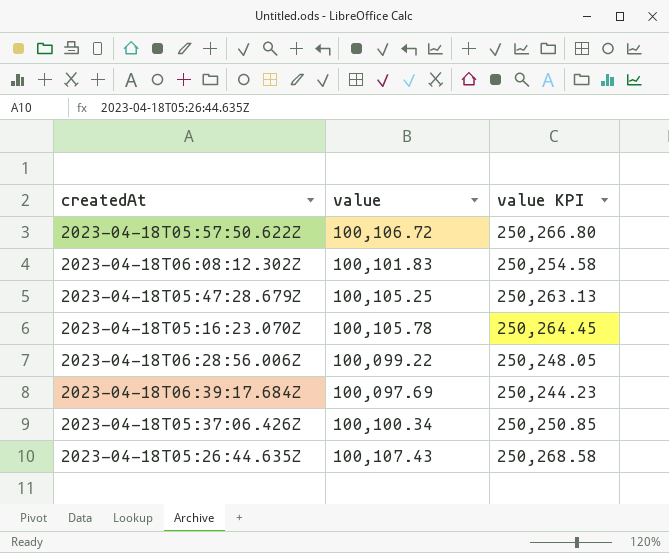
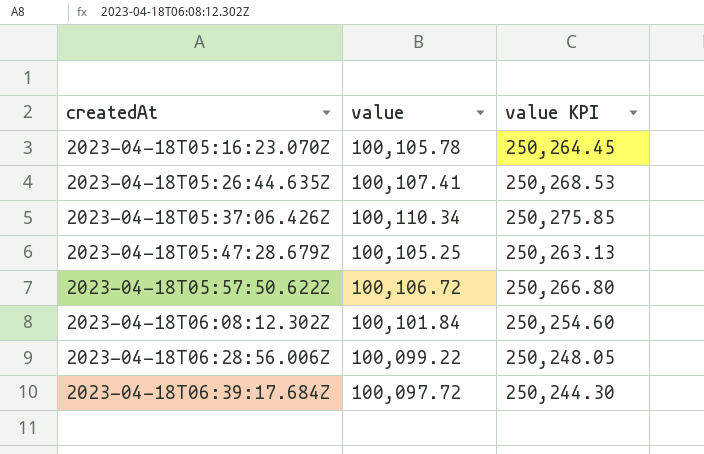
row order: none -> createdAt ascending
2023-04-18T05:26:44.635Z | value: 100,107.43 -> 100,107.41
2023-04-18T05:26:44.635Z | value KPI: 250,268.58 -> 250,268.53
2023-04-18T05:37:06.426Z | value: 100,100.34 -> 100,110.34
2023-04-18T05:37:06.426Z | value KPI: 250,250.85 -> 250,275.85
2023-04-18T06:08:12.302Z | value: 100,101.83 -> 100,101.84
2023-04-18T06:08:12.302Z | value KPI: 250,254.58 -> 250,254.60
2023-04-18T06:39:17.684Z | value: 100,097.69 -> 100,097.72
2023-04-18T06:39:17.684Z | value KPI: 250,244.23 -> 250,244.30

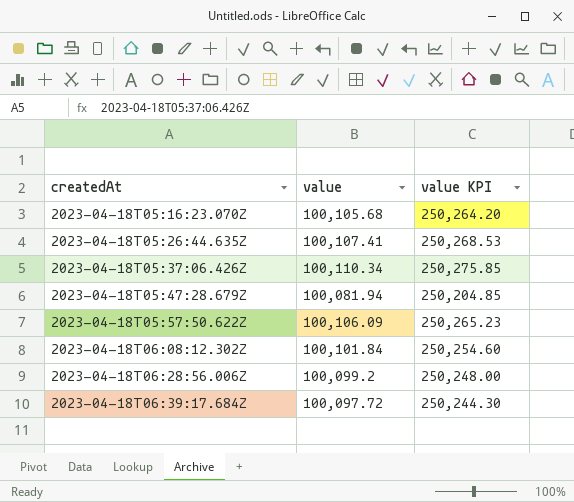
2023-04-18T05:16:23.070Z | value: 100,105.78 -> 100,105.68
2023-04-18T05:16:23.070Z | value KPI: 250,264.45 -> 250,264.20
2023-04-18T05:47:28.679Z | value: 100,105.25 -> 100,081.94
2023-04-18T05:47:28.679Z | value KPI: 250,263.13 -> 250,204.85
2023-04-18T05:57:50.622Z | value: 100,106.72 -> 100,106.09
2023-04-18T05:57:50.622Z | value KPI: 250,266.80 -> 250,265.23
2023-04-18T06:28:56.006Z | value: 100,099.22 -> 100,099.2
2023-04-18T06:28:56.006Z | value KPI: 250,248.05 -> 250,248.00

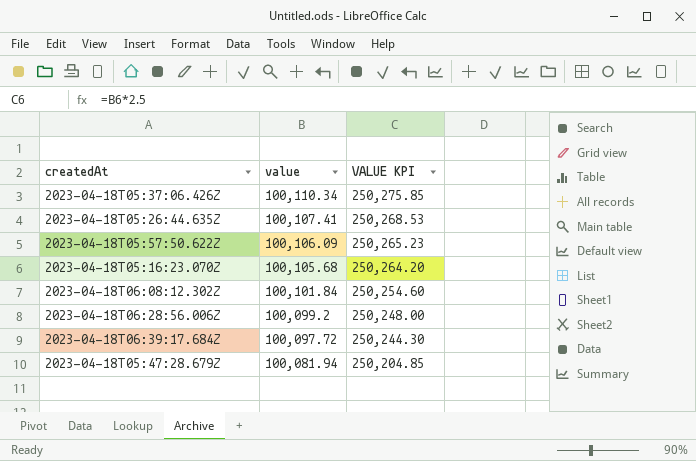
row order: createdAt ascending -> value descending
column name: value KPI -> VALUE KPI

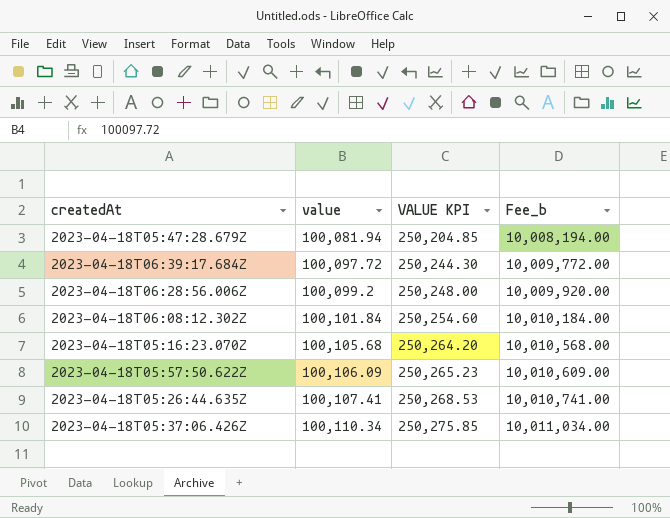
row order: value descending -> value ascending
column Fee_b | formula: none -> [value] * 100

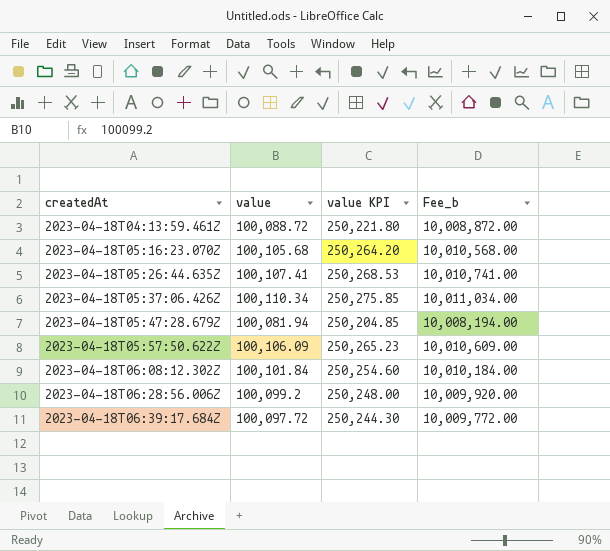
row order: value ascending -> createdAt ascending
column name: VALUE KPI -> value KPI
row 2023-04-18T04:13:59.461Z: none -> 100,088.72 | 250,221.80 | 10,008,872.00

